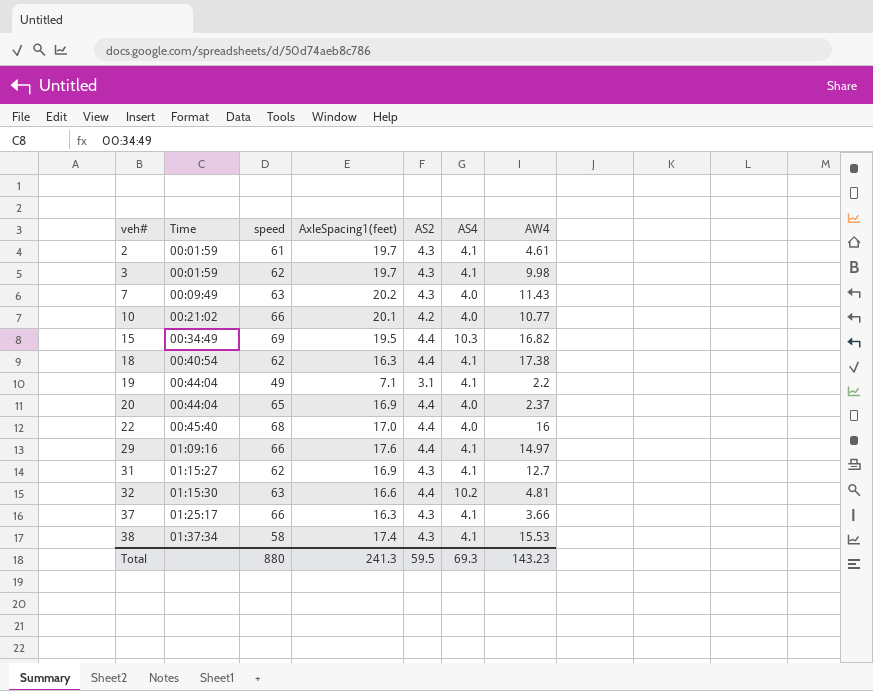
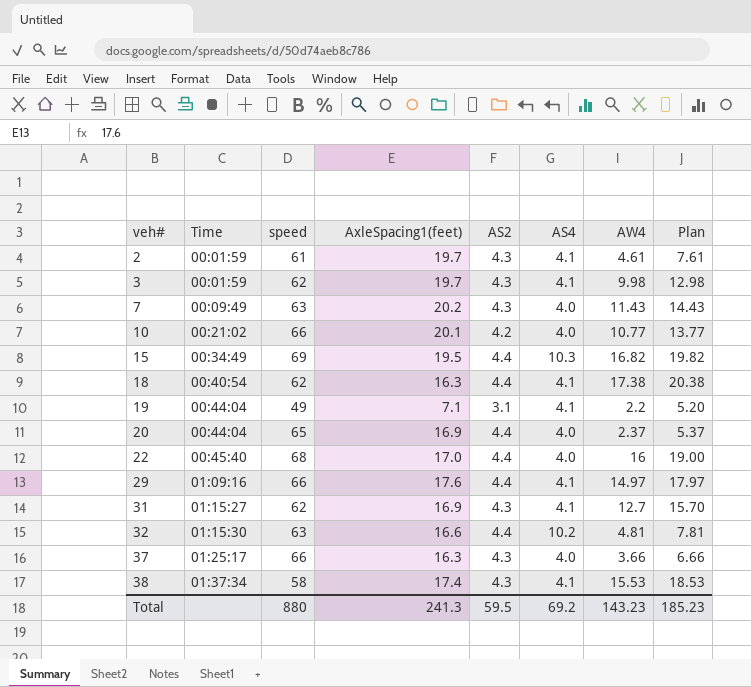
column Plan | formula: none -> [AW4] + 3
37 | AS4: 4.1 -> 4.0
Total | AS4: 69.3 -> 69.2

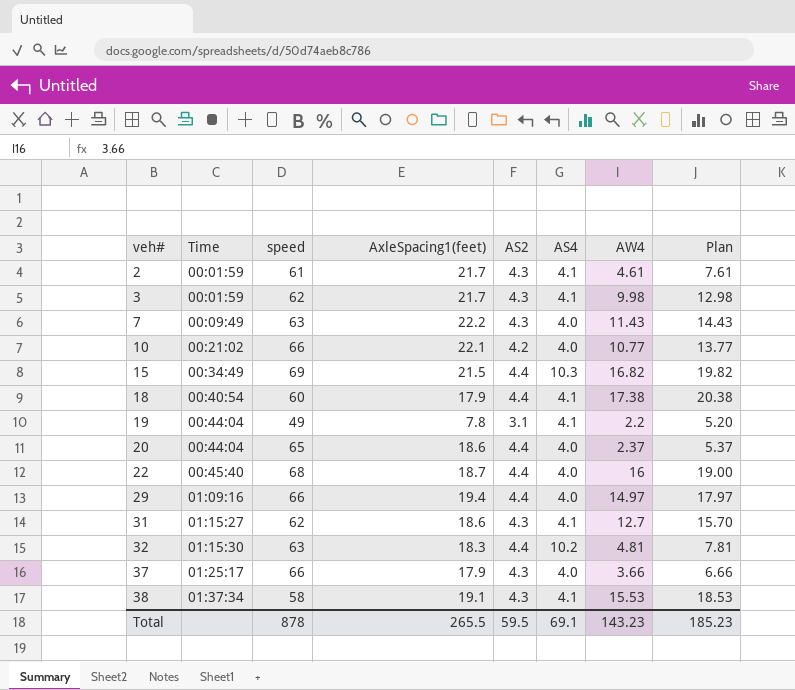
2 | AxleSpacing1(feet): 19.7 -> 21.7
3 | AxleSpacing1(feet): 19.7 -> 21.7
7 | AxleSpacing1(feet): 20.2 -> 22.2
10 | AxleSpacing1(feet): 20.1 -> 22.1
15 | AxleSpacing1(feet): 19.5 -> 21.5
18 | speed: 62 -> 60
18 | AxleSpacing1(feet): 16.3 -> 17.9
19 | AxleSpacing1(feet): 7.1 -> 7.8
20 | AxleSpacing1(feet): 16.9 -> 18.6
22 | AxleSpacing1(feet): 17.0 -> 18.7
29 | AxleSpacing1(feet): 17.6 -> 19.4
29 | AS4: 4.1 -> 4.0
31 | AxleSpacing1(feet): 16.9 -> 18.6
32 | AxleSpacing1(feet): 16.6 -> 18.3
37 | AxleSpacing1(feet): 16.3 -> 17.9
38 | AxleSpacing1(feet): 17.4 -> 19.1
Total | speed: 880 -> 878
Total | AxleSpacing1(feet): 241.3 -> 265.5
Total | AS4: 69.2 -> 69.1

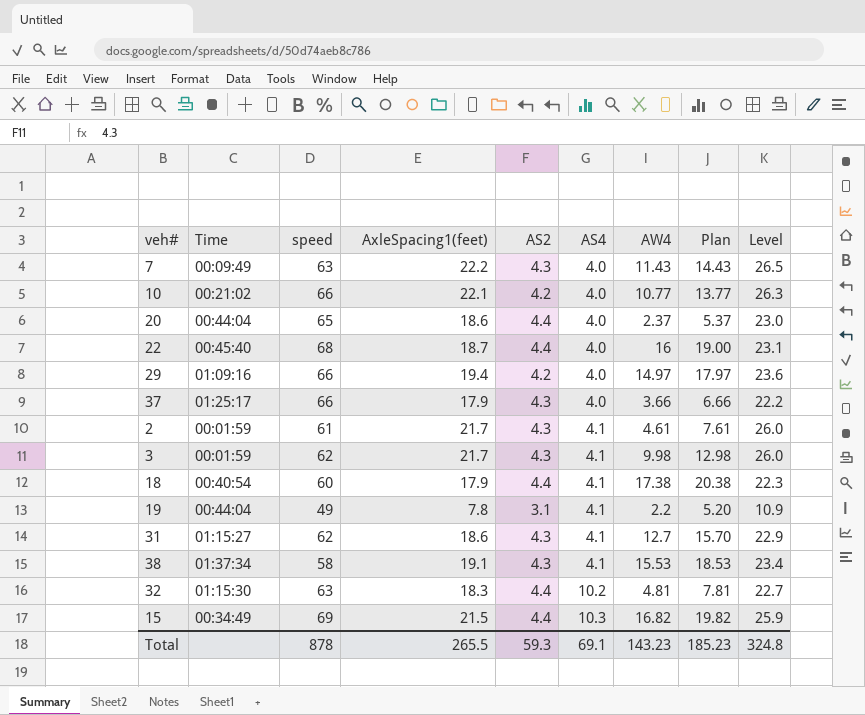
row order: veh# ascending -> AS4 ascending
column Level | formula: none -> [AxleSpacing1(feet)] + [AS2]
29 | AS2: 4.4 -> 4.2
Total | AS2: 59.5 -> 59.3

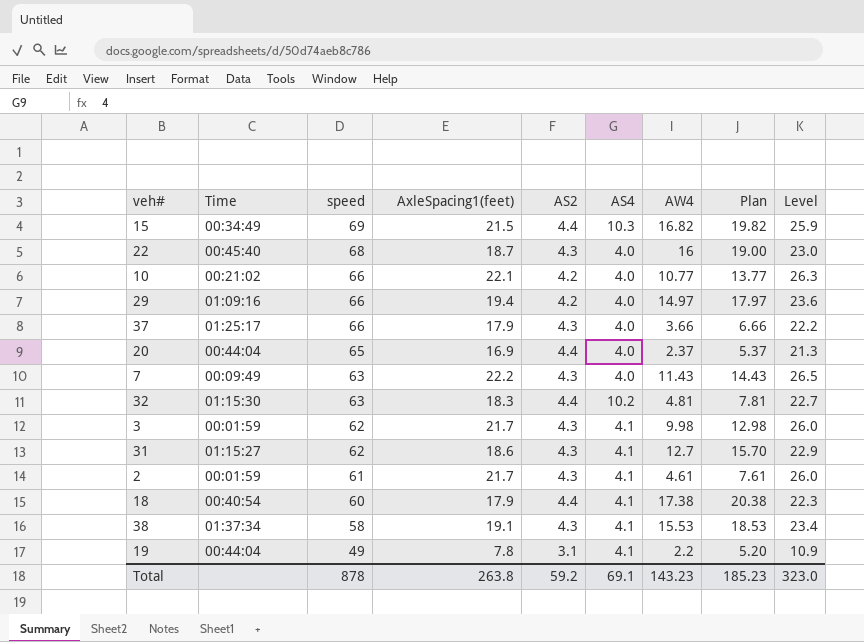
row order: AS4 ascending -> speed descending
22 | AS2: 4.4 -> 4.3
22 | Level: 23.1 -> 23.0
20 | AxleSpacing1(feet): 18.6 -> 16.9
20 | Level: 23.0 -> 21.3
Total | AxleSpacing1(feet): 265.5 -> 263.8
Total | AS2: 59.3 -> 59.2
Total | Level: 324.8 -> 323.0

